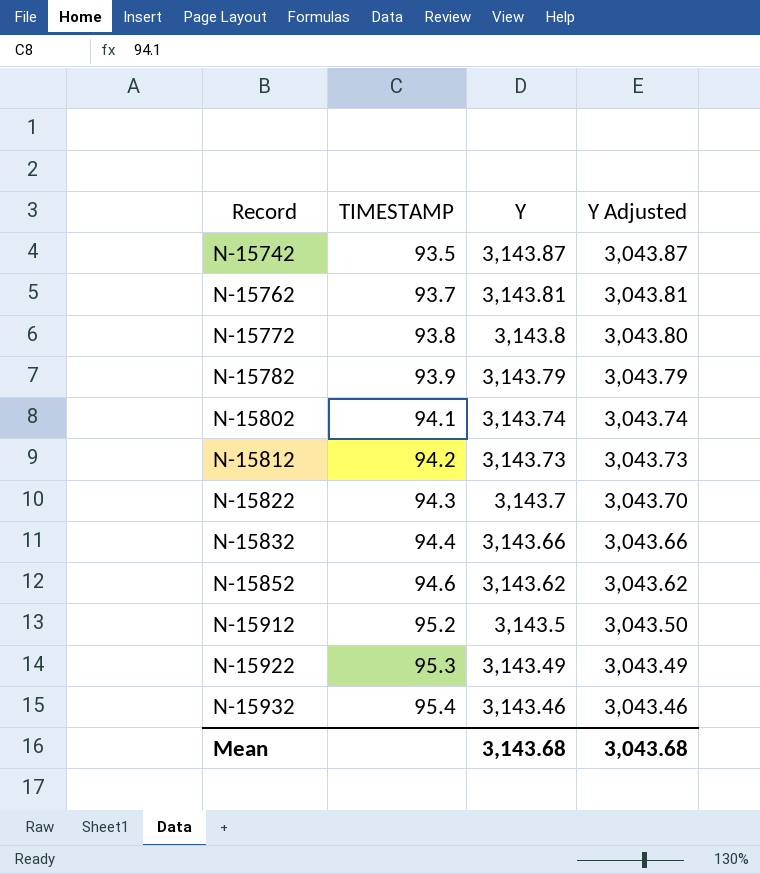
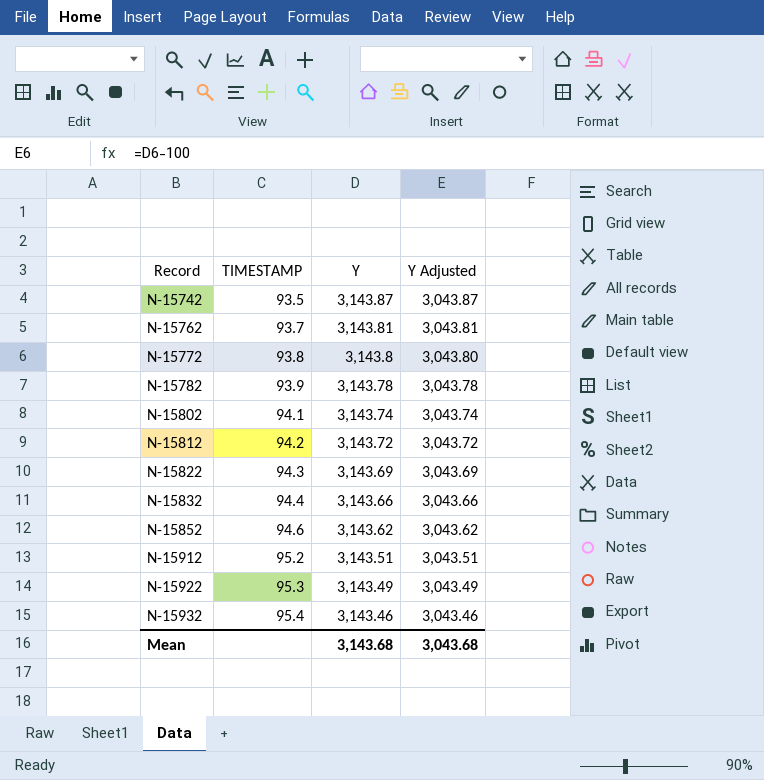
N-15782 | Y: 3,143.79 -> 3,143.78
N-15782 | Y Adjusted: 3,043.79 -> 3,043.78
N-15812 | Y: 3,143.73 -> 3,143.72
N-15812 | Y Adjusted: 3,043.73 -> 3,043.72
N-15822 | Y: 3,143.7 -> 3,143.69
N-15822 | Y Adjusted: 3,043.70 -> 3,043.69
N-15912 | Y: 3,143.5 -> 3,143.51
N-15912 | Y Adjusted: 3,043.50 -> 3,043.51

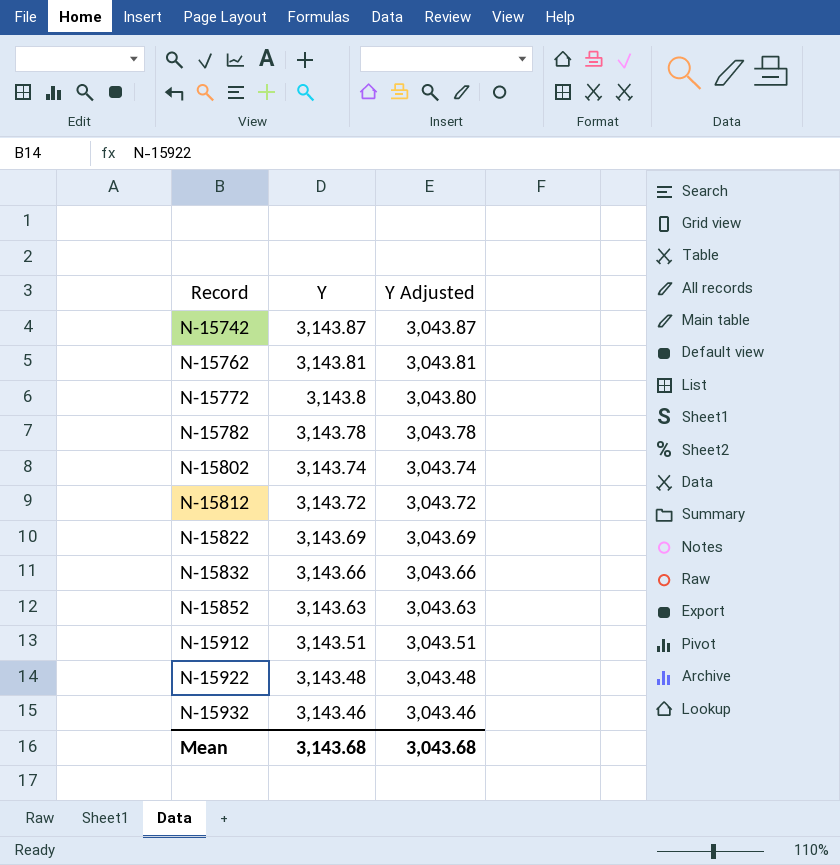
column TIMESTAMP | position: 2 -> none
N-15852 | Y: 3,143.62 -> 3,143.63
N-15852 | Y Adjusted: 3,043.62 -> 3,043.63
N-15922 | Y: 3,143.49 -> 3,143.48
N-15922 | Y Adjusted: 3,043.49 -> 3,043.48

